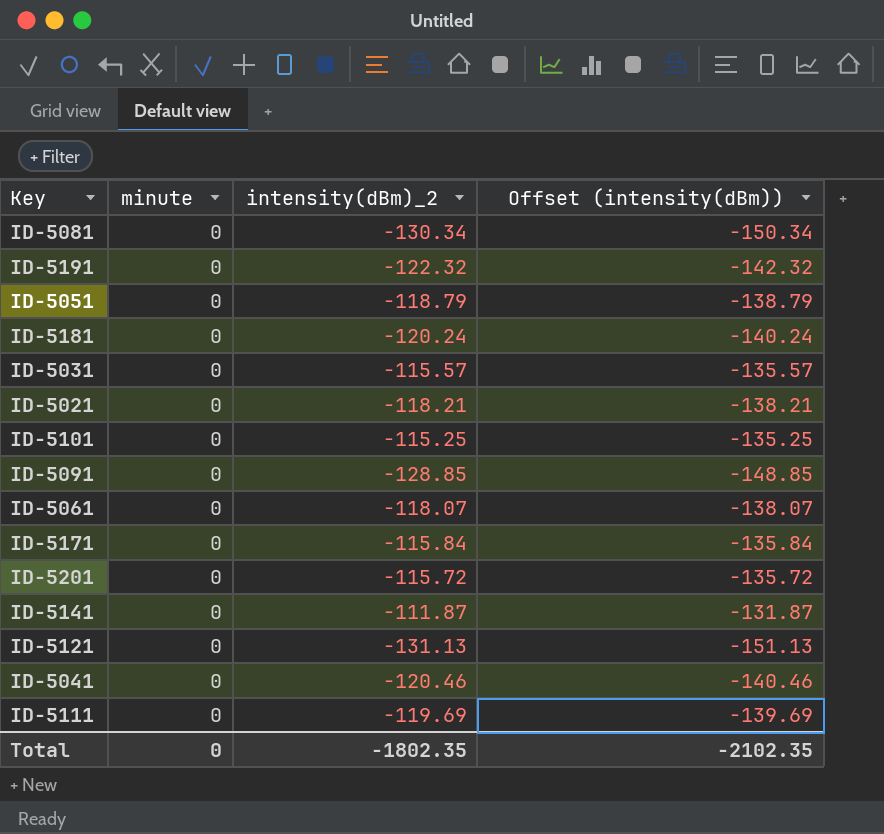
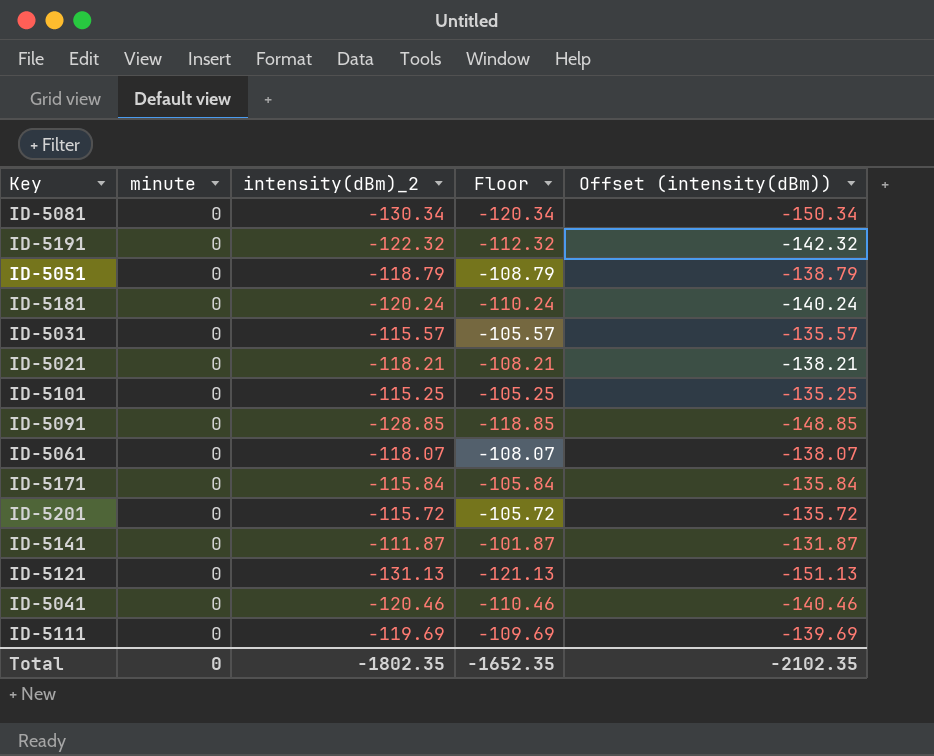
column Floor | formula: none -> [intensity(dBm)_2] + 10

